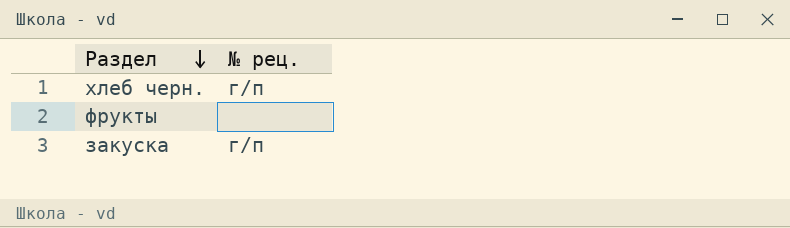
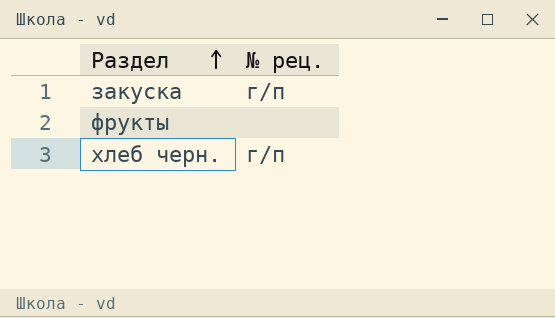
row order: Раздел descending -> Раздел ascending

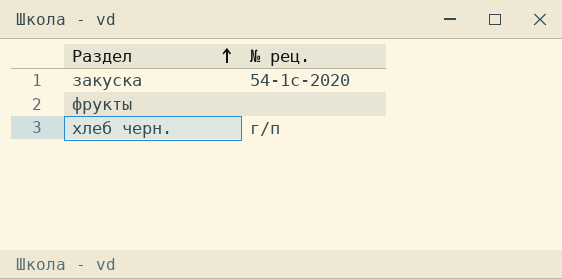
закуска | № рец.: г/п -> 54-1с-2020

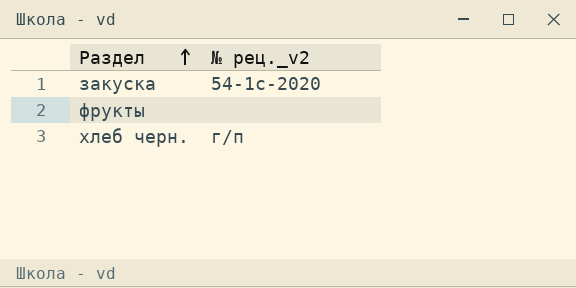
column name: № рец. -> № рец._v2

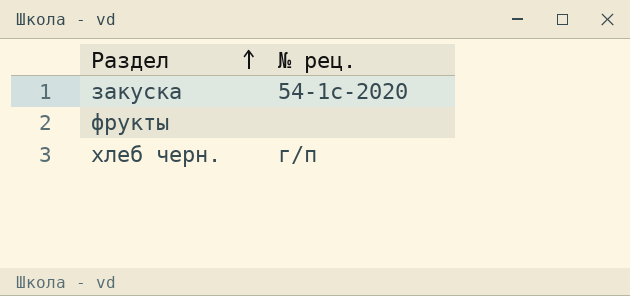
column name: № рец._v2 -> № рец.

